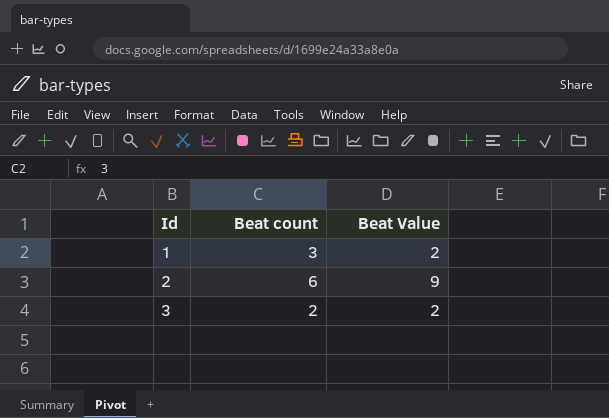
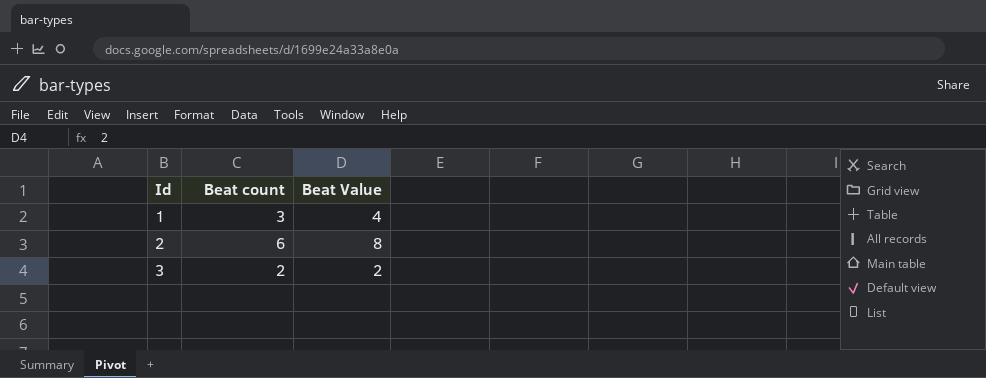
1 | Beat Value: 2 -> 4
2 | Beat Value: 9 -> 8

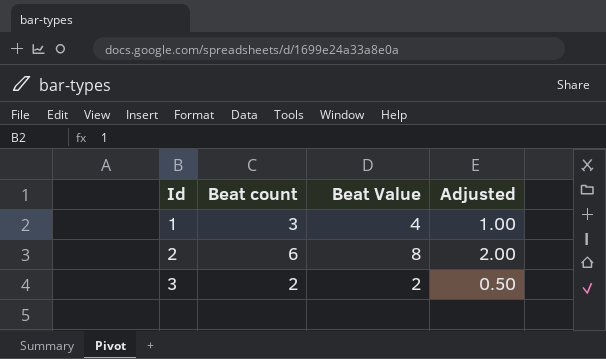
column Adjusted | formula: none -> [Beat Value] * 0.25

